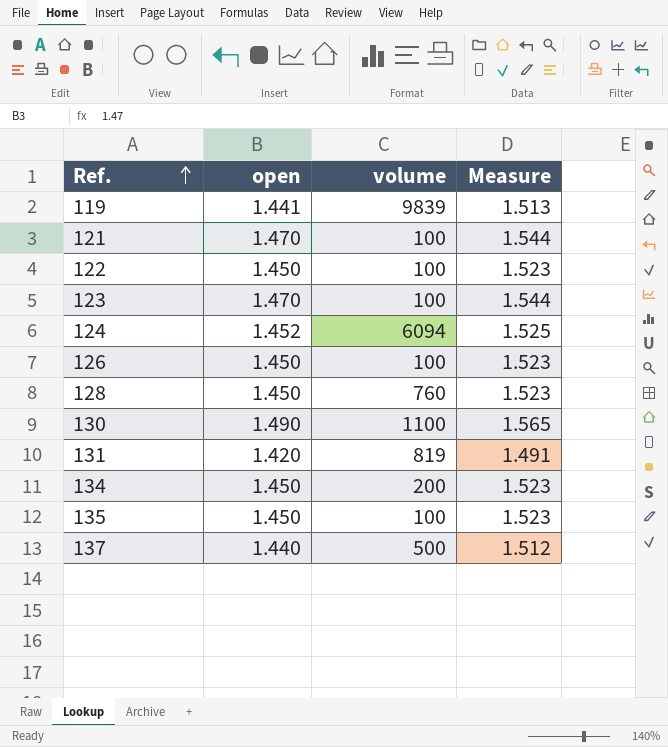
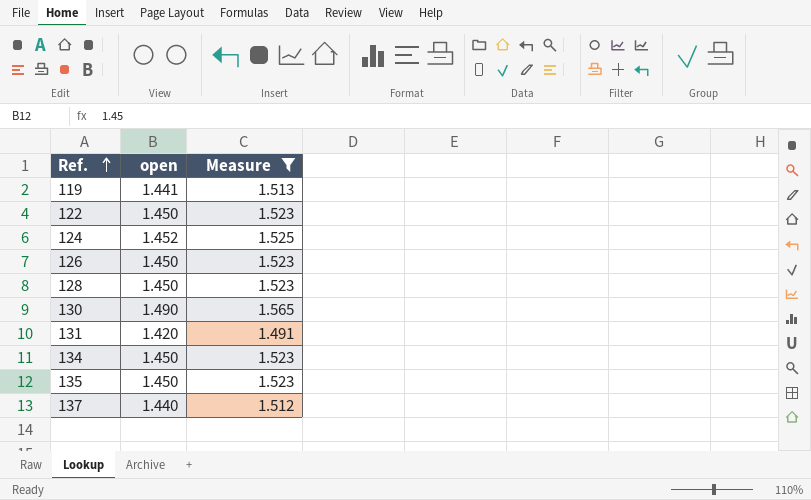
filter: none -> Measure != 1.544
column volume | position: 3 -> none

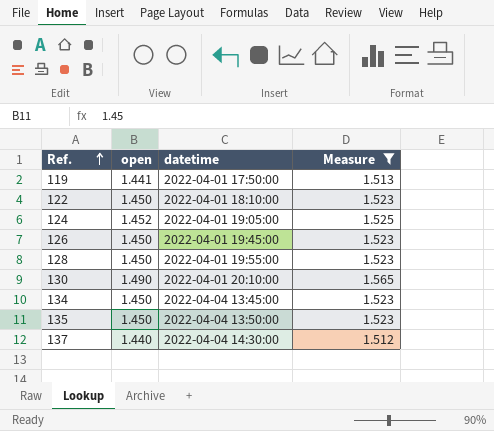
column datetime | position: none -> 3
row 131: 1.420 | 1.491 -> none

